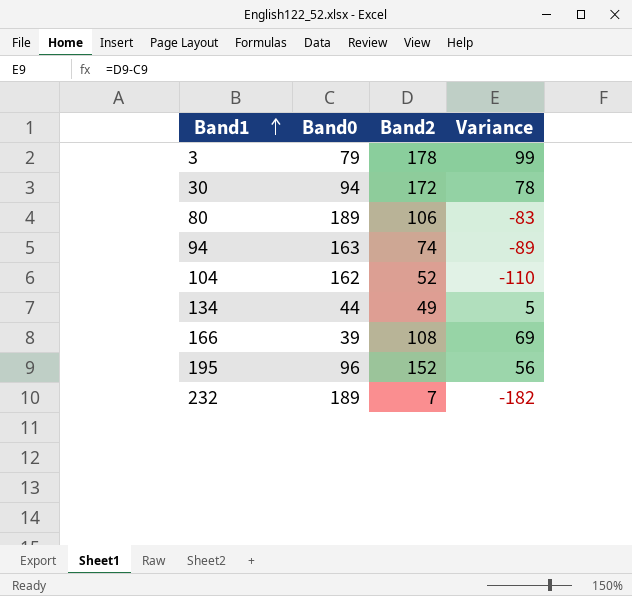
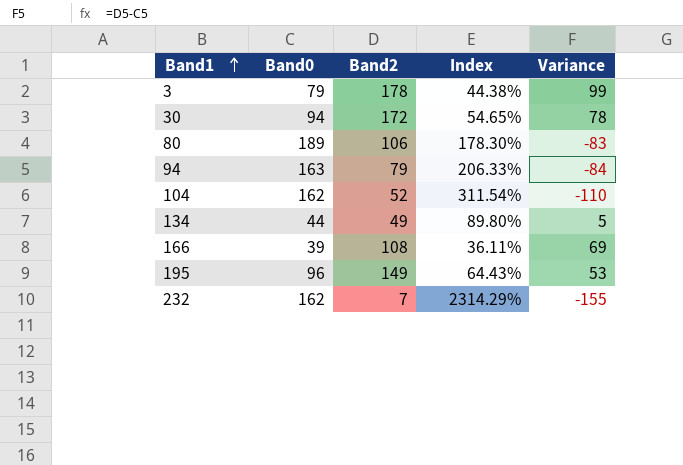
column Index | formula: none -> [Band0] / [Band2]
94 | Band2: 74 -> 79
94 | Variance: -89 -> -84
195 | Band2: 152 -> 149
195 | Variance: 56 -> 53
232 | Band0: 189 -> 162
232 | Variance: -182 -> -155

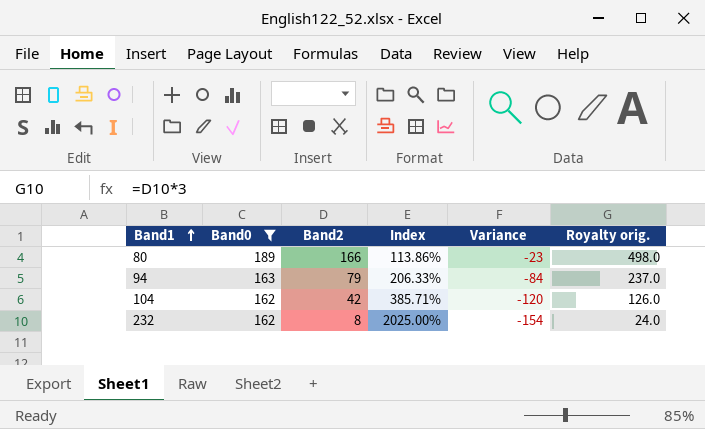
filter: none -> Band0 >= 162
column Royalty orig. | formula: none -> [Band2] * 3
80 | Band2: 106 -> 166
80 | Index: 178.30% -> 113.86%
80 | Variance: -83 -> -23
104 | Band2: 52 -> 42
104 | Index: 311.54% -> 385.71%
104 | Variance: -110 -> -120
232 | Band2: 7 -> 8
232 | Index: 2314.29% -> 2025.00%
232 | Variance: -155 -> -154

